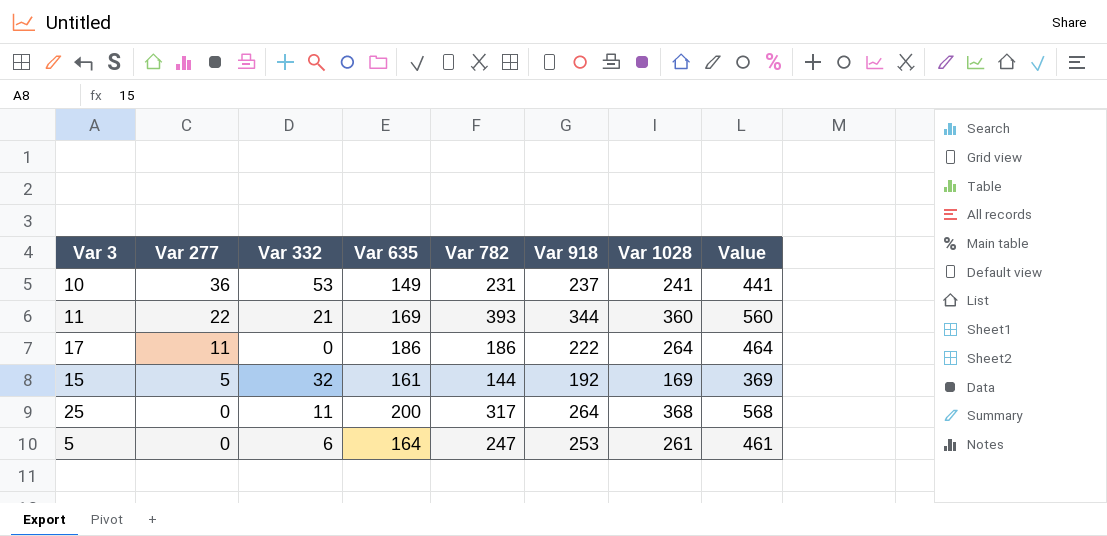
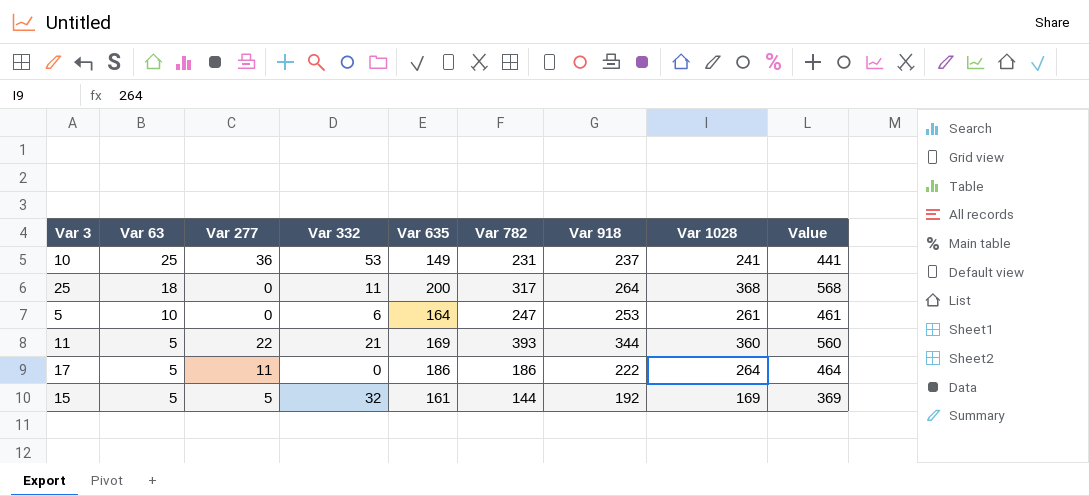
row order: Var 277 descending -> Var 63 descending
column Var 63 | position: none -> 2

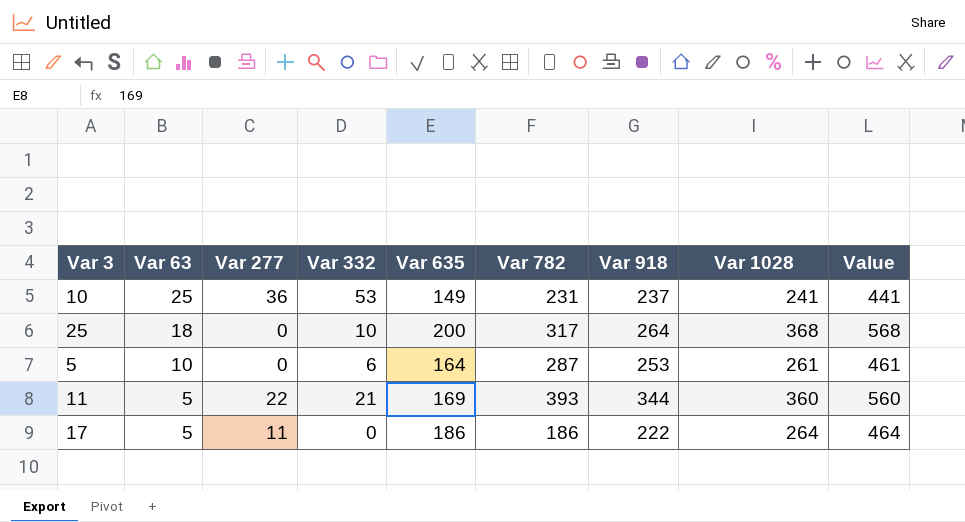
row 15: 5 | 5 | 32 | 161 | 144 | 192 | 169 | 369 -> none
25 | Var 332: 11 -> 10
5 | Var 782: 247 -> 287

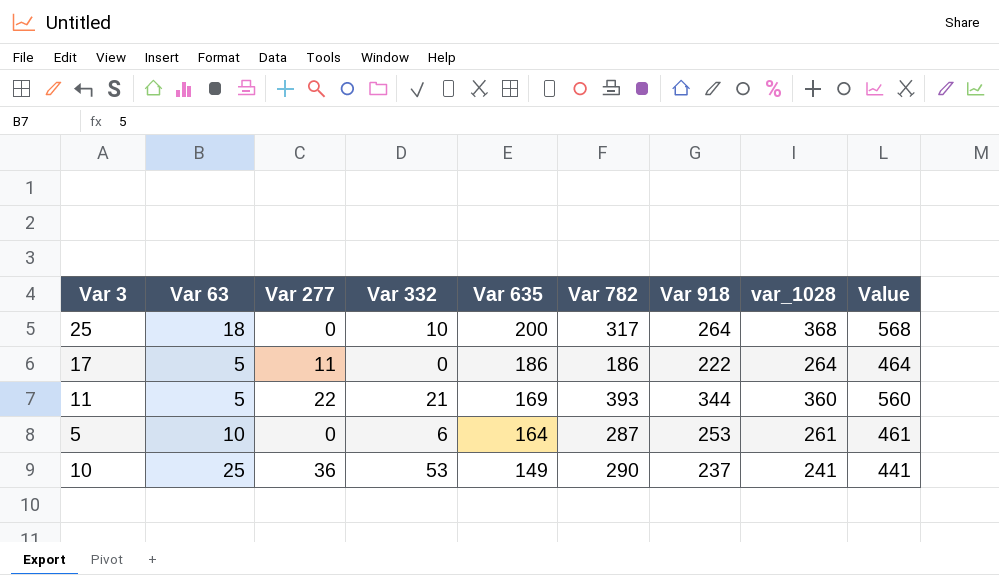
row order: Var 63 descending -> Var 635 descending
column name: Var 1028 -> var_1028
10 | Var 782: 231 -> 290

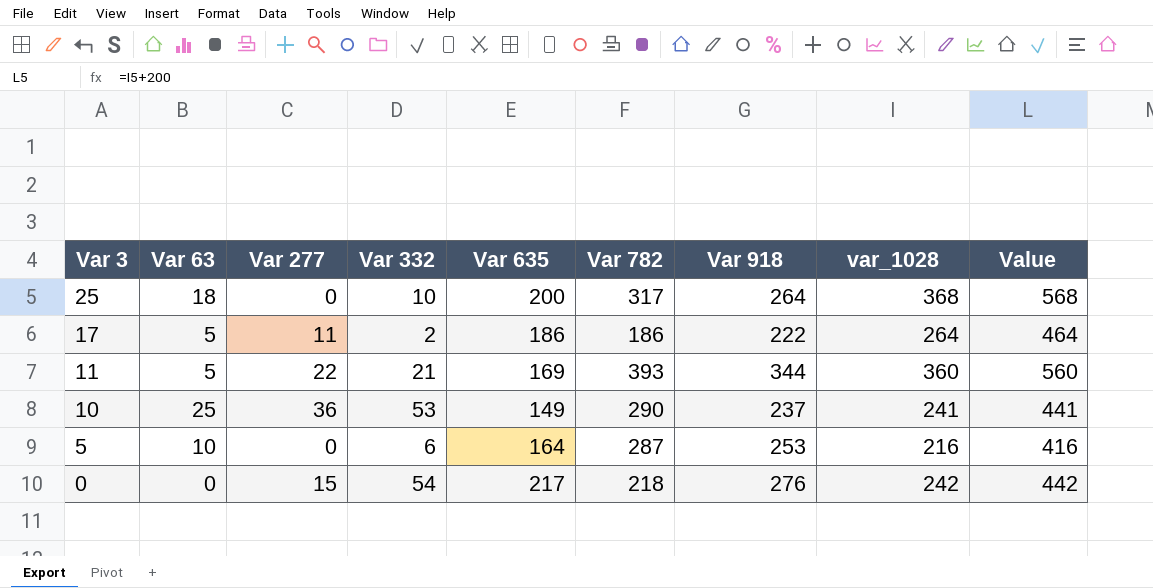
row order: Var 635 descending -> Var 3 descending
17 | Var 332: 0 -> 2
5 | var_1028: 261 -> 216
5 | Value: 461 -> 416
row 0: none -> 0 | 15 | 54 | 217 | 218 | 276 | 242 | 442

